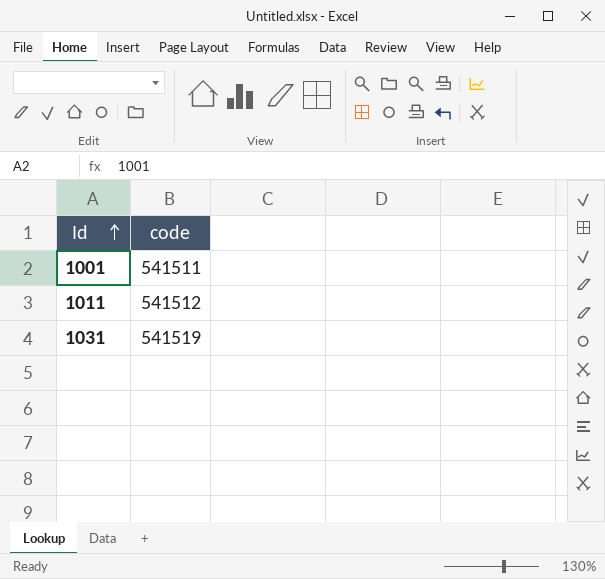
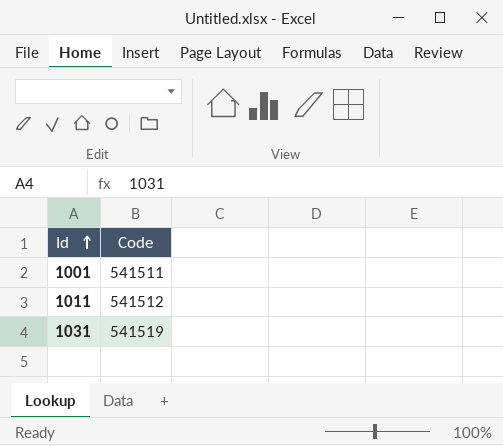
column name: code -> Code

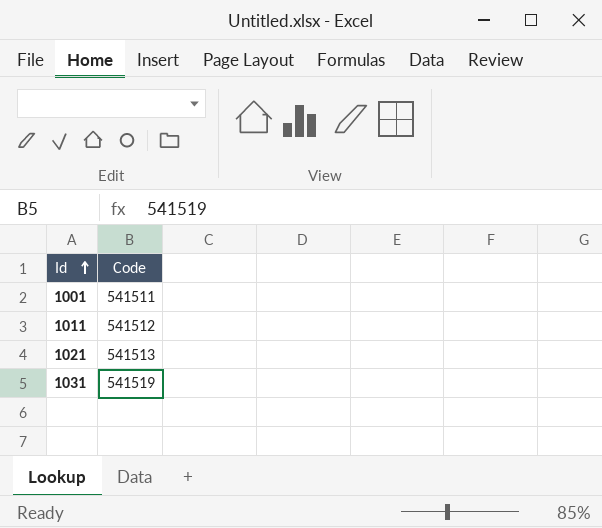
row 1021: none -> 541513

